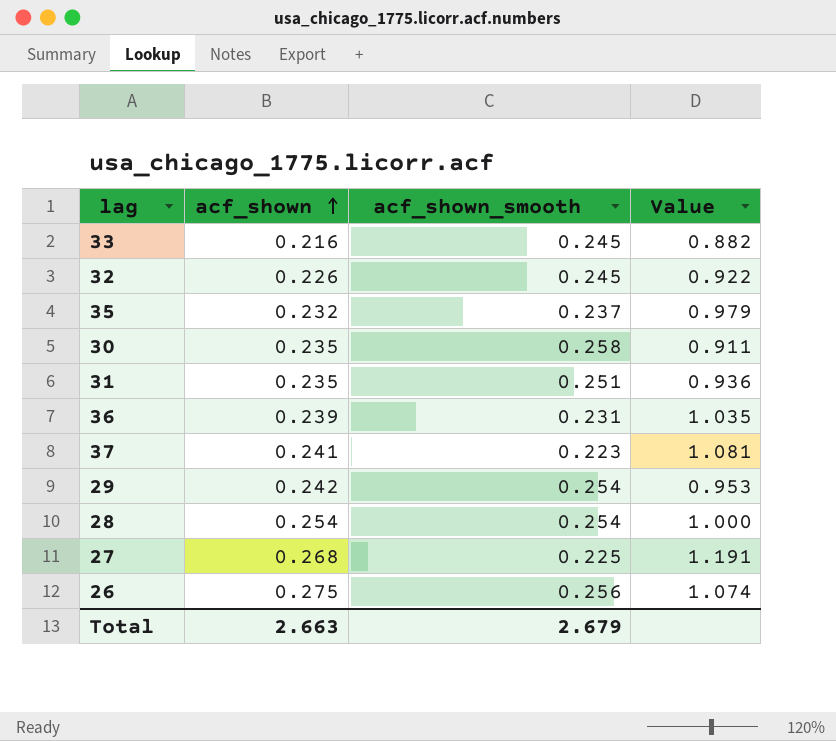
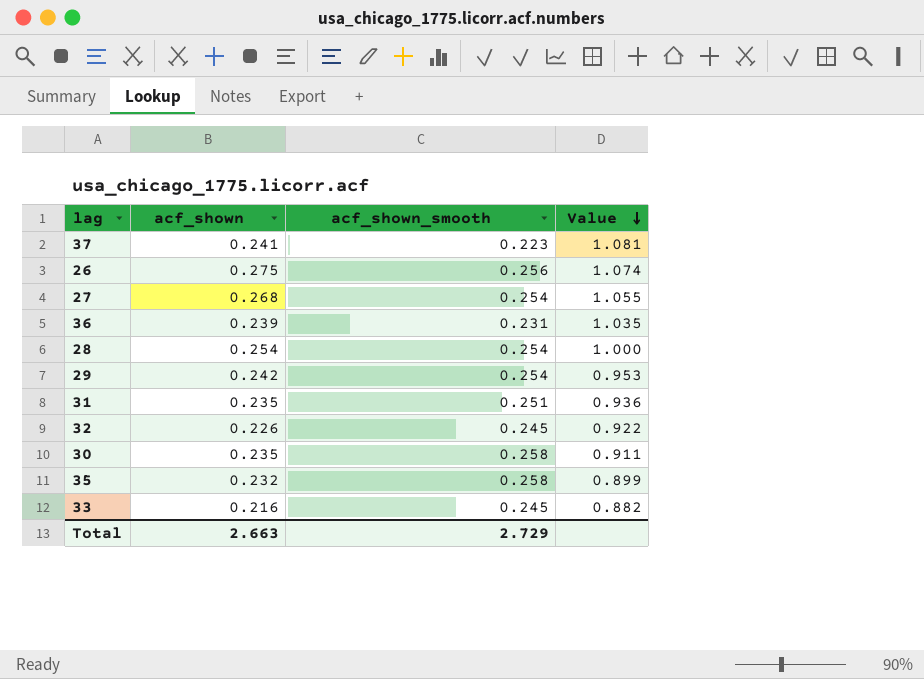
row order: acf_shown ascending -> Value descending
27 | acf_shown_smooth: 0.225 -> 0.254
27 | Value: 1.191 -> 1.055
35 | acf_shown_smooth: 0.237 -> 0.258
35 | Value: 0.979 -> 0.899
Total | acf_shown_smooth: 2.679 -> 2.729

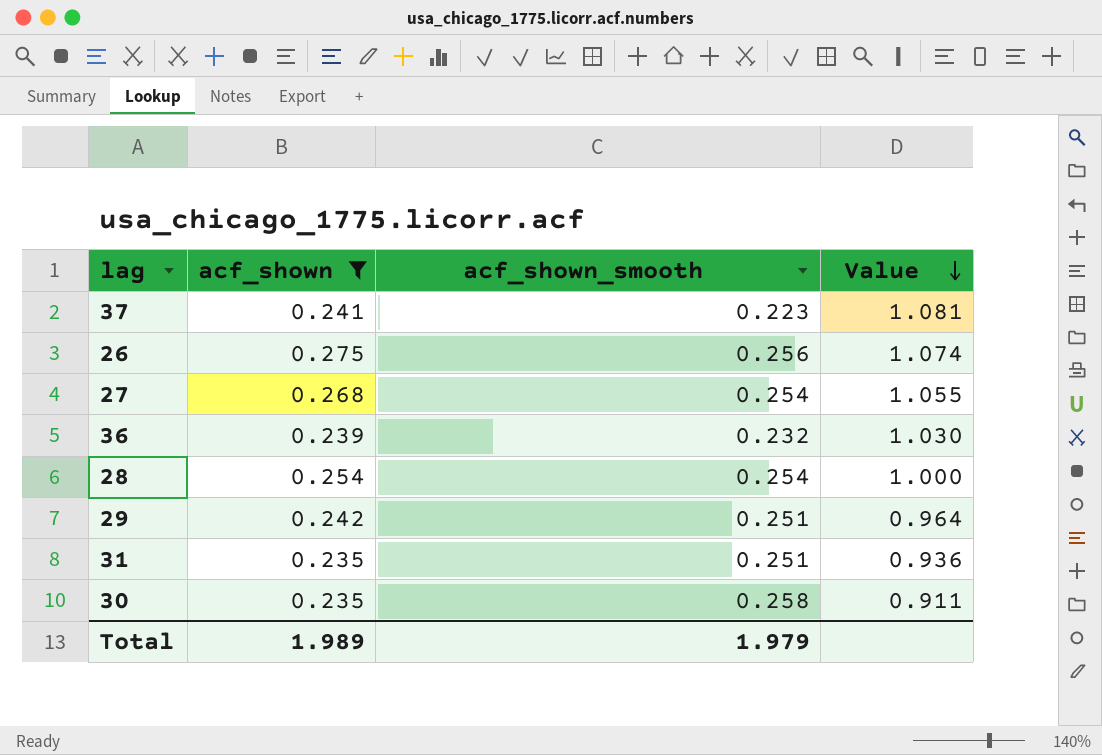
filter: none -> acf_shown >= 0.235
36 | acf_shown_smooth: 0.231 -> 0.232
36 | Value: 1.035 -> 1.030
29 | acf_shown_smooth: 0.254 -> 0.251
29 | Value: 0.953 -> 0.964
Total | acf_shown: 2.663 -> 1.989
Total | acf_shown_smooth: 2.729 -> 1.979

